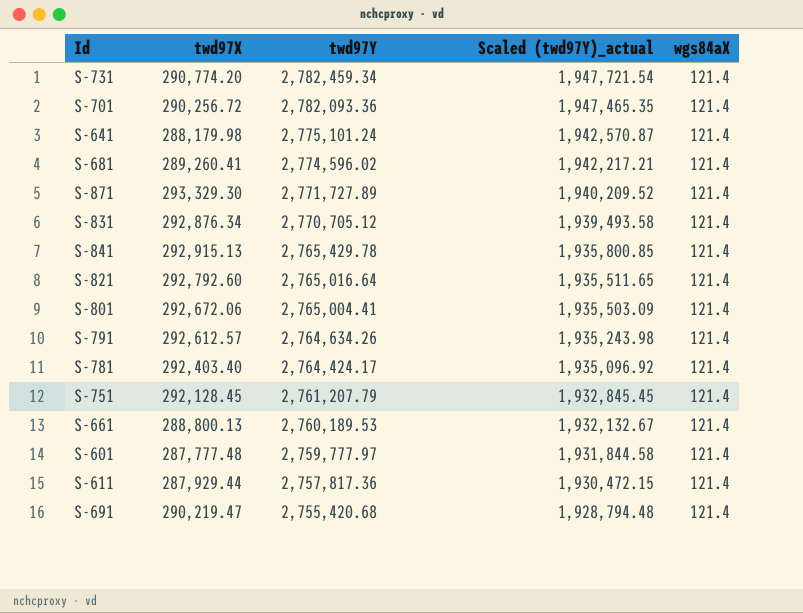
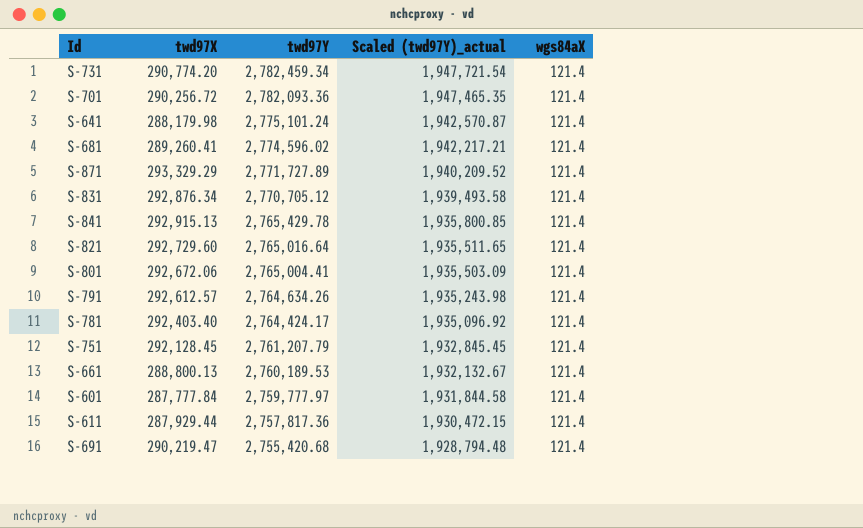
S-871 | twd97X: 293,329.30 -> 293,329.29
S-821 | twd97X: 292,792.60 -> 292,729.60
S-601 | twd97X: 287,777.48 -> 287,777.84

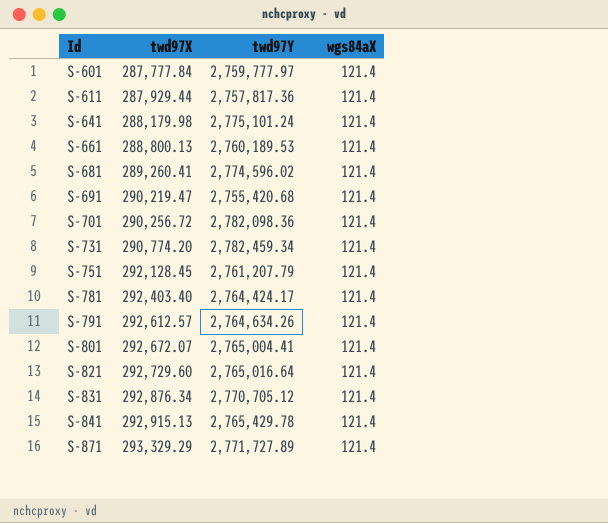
row order: twd97Y descending -> Id ascending
column Scaled (twd97Y)_actual | formula: [twd97Y] * 0.7 -> none
S-701 | twd97Y: 2,782,093.36 -> 2,782,098.36
S-801 | twd97X: 292,672.06 -> 292,672.07

